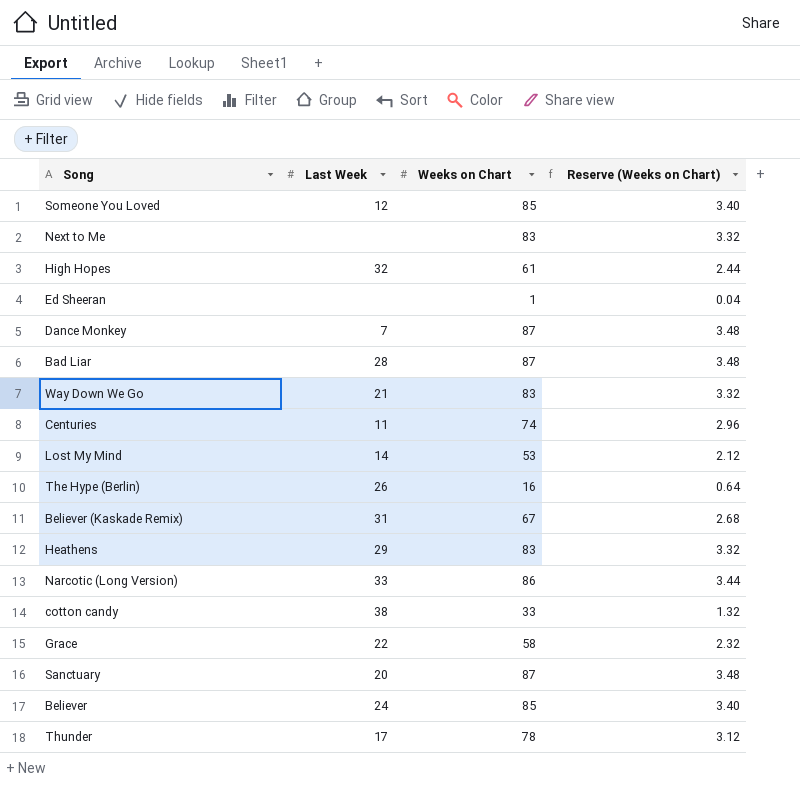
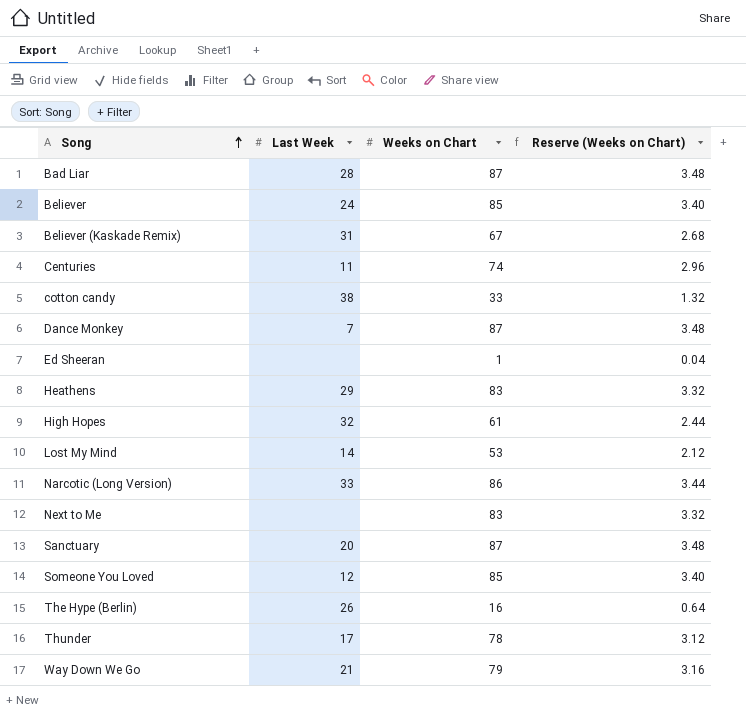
row order: none -> Song ascending
row Grace: 22 | 58 | 2.32 -> none
Way Down We Go | Weeks on Chart: 83 -> 79
Way Down We Go | Reserve (Weeks on Chart): 3.32 -> 3.16

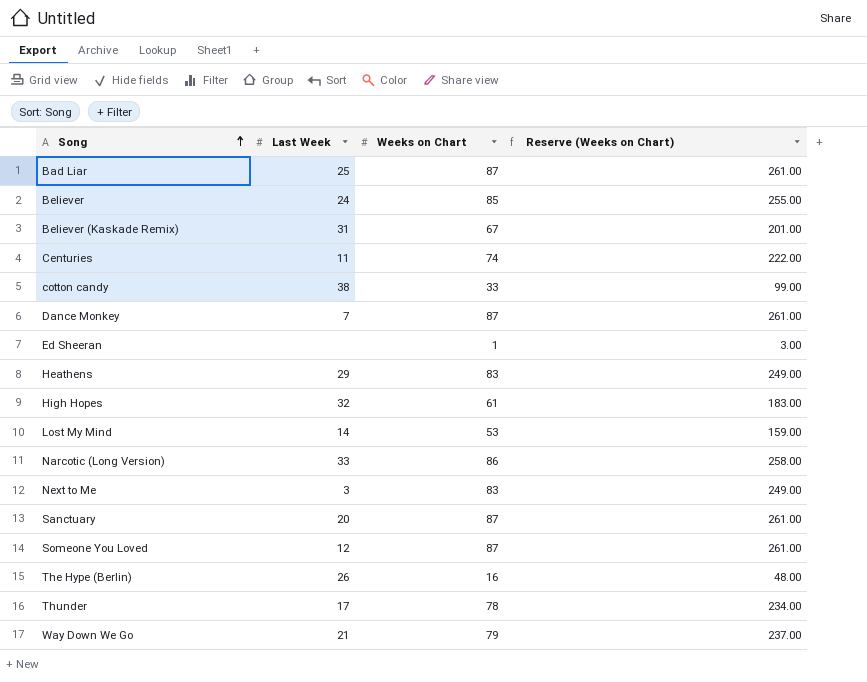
column Reserve (Weeks on Chart) | formula: [Weeks on Chart] * 0.04 -> [Weeks on Chart] * 3
Bad Liar | Last Week: 28 -> 25
Next to Me | Last Week: none -> 3
Someone You Loved | Weeks on Chart: 85 -> 87

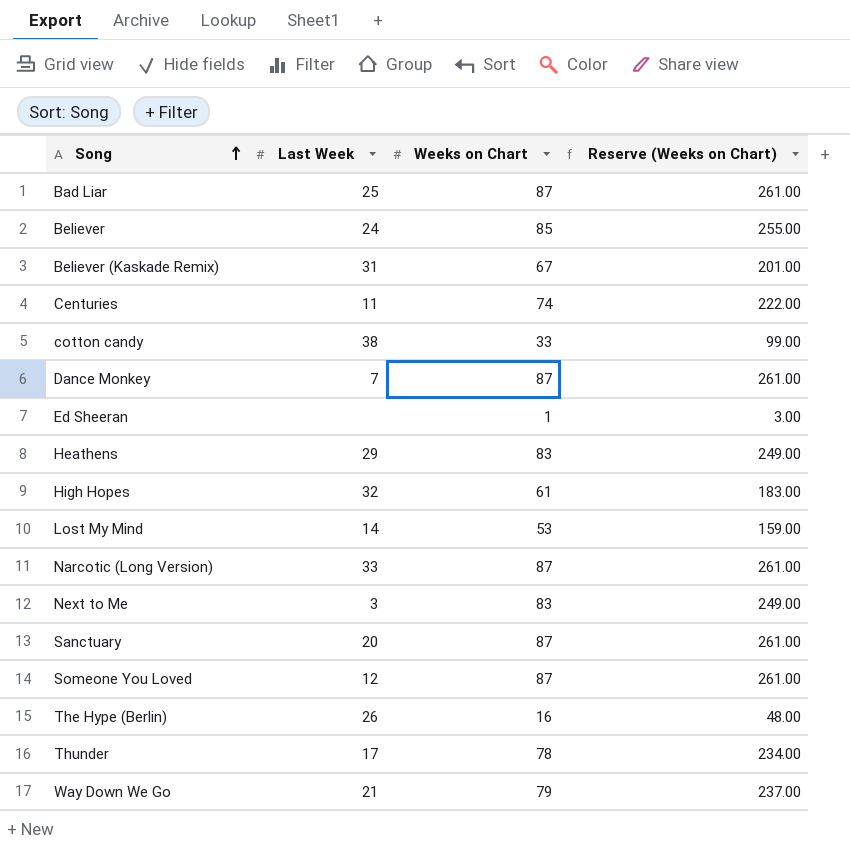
Narcotic (Long Version) | Weeks on Chart: 86 -> 87
Narcotic (Long Version) | Reserve (Weeks on Chart): 258.00 -> 261.00

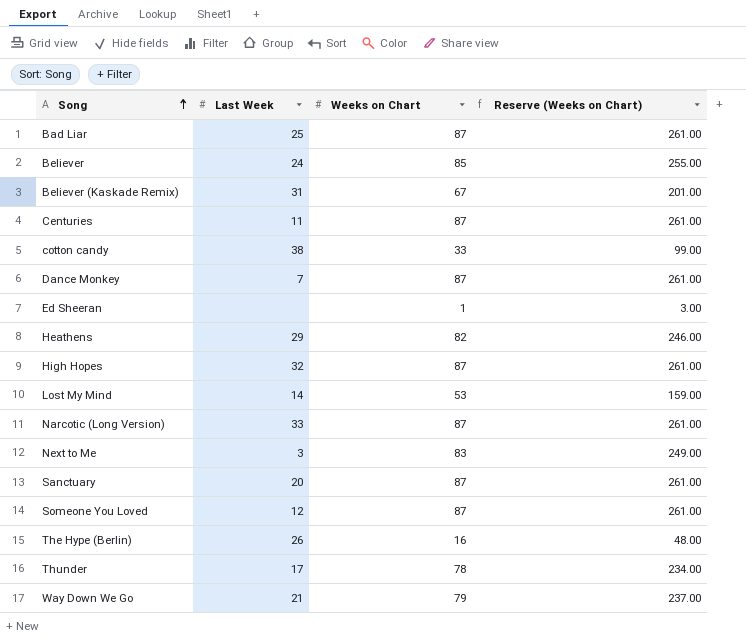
Centuries | Weeks on Chart: 74 -> 87
Centuries | Reserve (Weeks on Chart): 222.00 -> 261.00
Heathens | Weeks on Chart: 83 -> 82
Heathens | Reserve (Weeks on Chart): 249.00 -> 246.00
High Hopes | Weeks on Chart: 61 -> 87
High Hopes | Reserve (Weeks on Chart): 183.00 -> 261.00

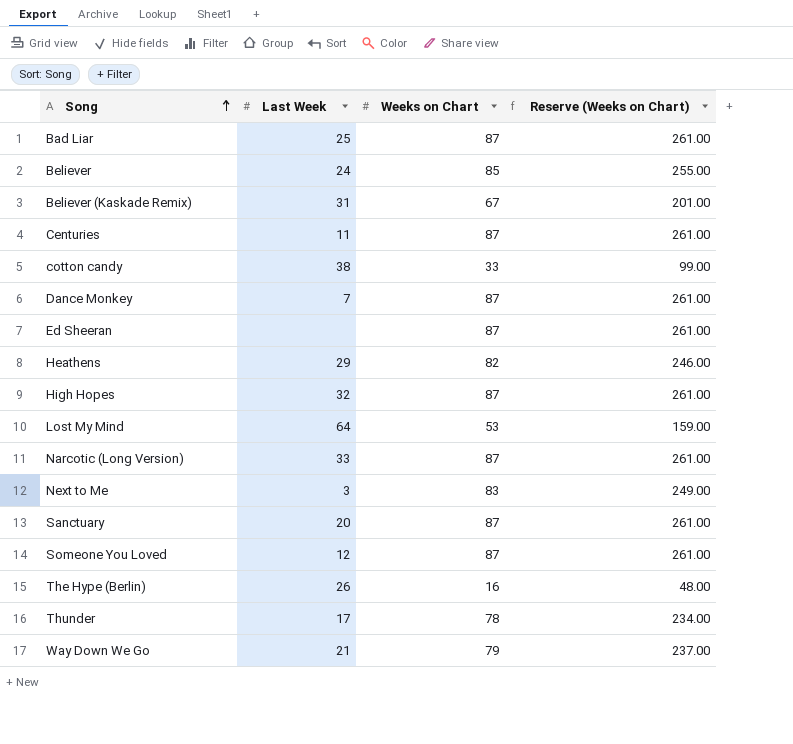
Ed Sheeran | Weeks on Chart: 1 -> 87
Ed Sheeran | Reserve (Weeks on Chart): 3.00 -> 261.00
Lost My Mind | Last Week: 14 -> 64

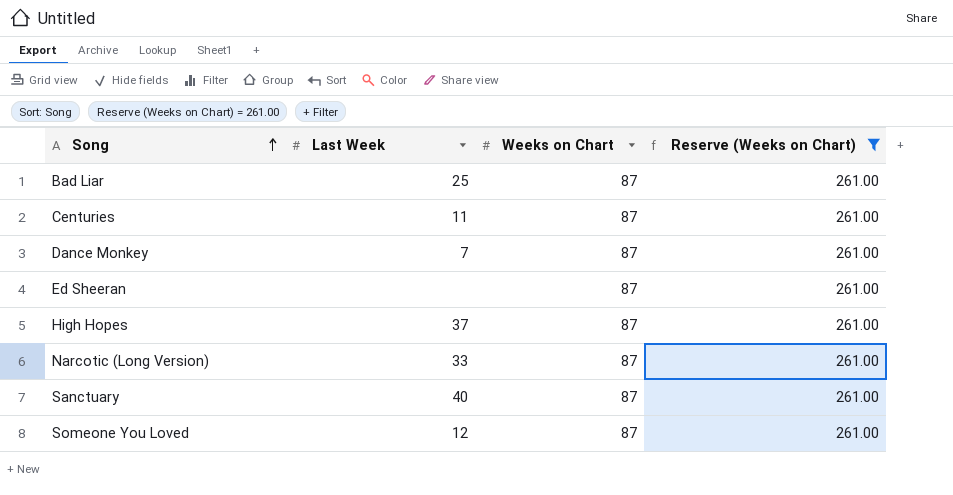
filter: none -> Reserve (Weeks on Chart) = 261.00
High Hopes | Last Week: 32 -> 37
Sanctuary | Last Week: 20 -> 40

